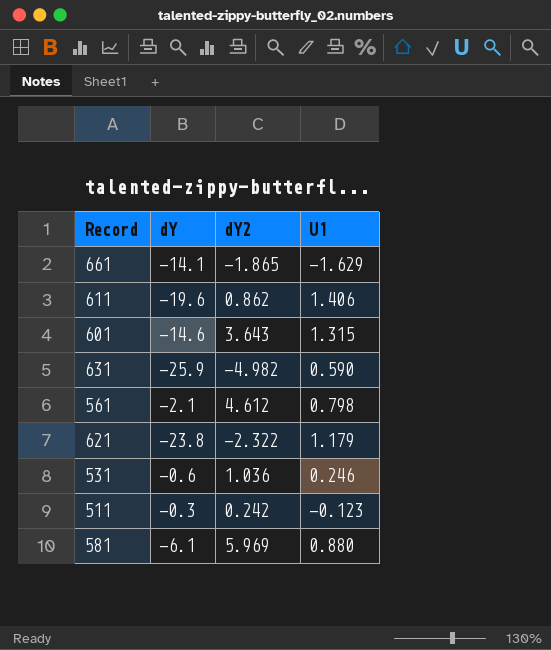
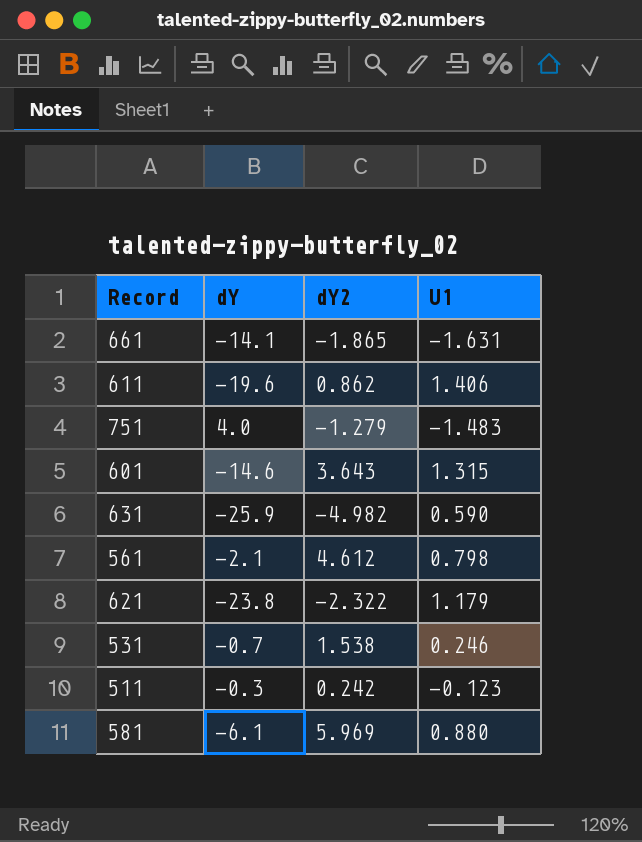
661 | U1: -1.629 -> -1.631
row 751: none -> 4.0 | -1.279 | -1.483
531 | dY: -0.6 -> -0.7
531 | dY2: 1.036 -> 1.538

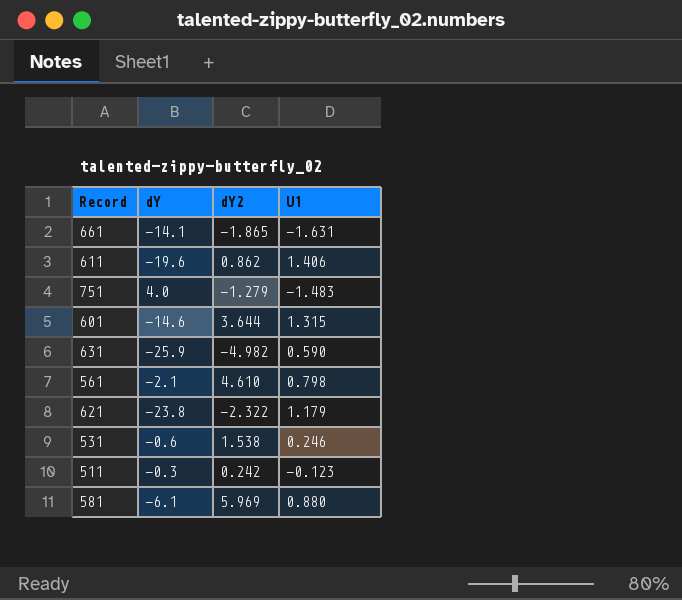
601 | dY2: 3.643 -> 3.644
561 | dY2: 4.612 -> 4.610
531 | dY: -0.7 -> -0.6

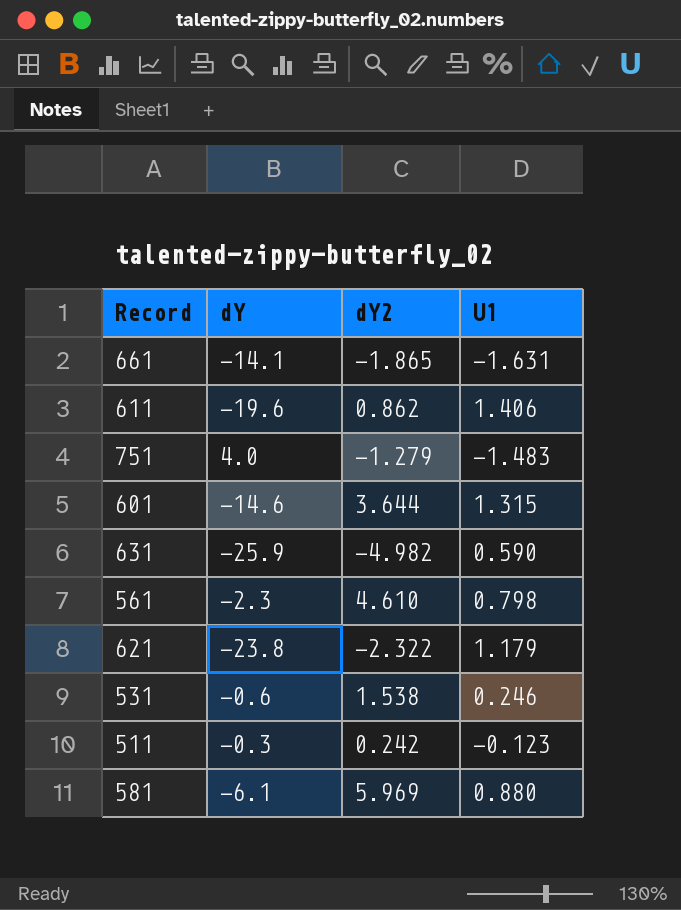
561 | dY: -2.1 -> -2.3

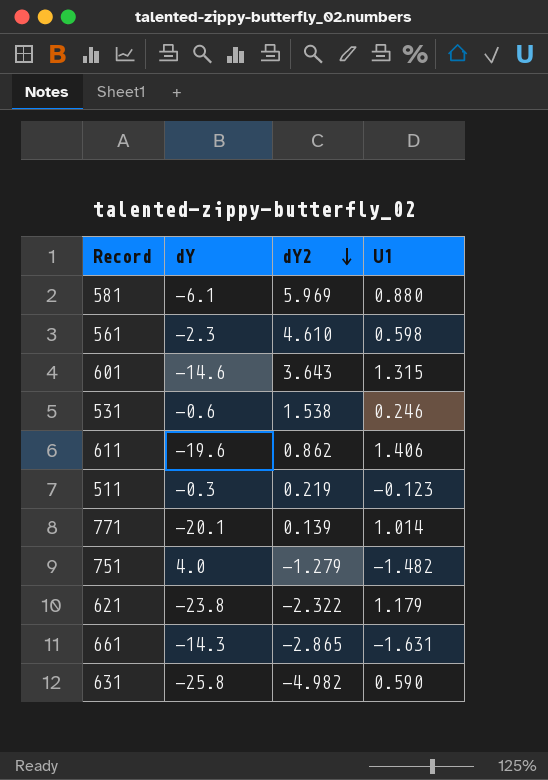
row order: none -> dY2 descending
561 | U1: 0.798 -> 0.598
601 | dY2: 3.644 -> 3.643
511 | dY2: 0.242 -> 0.219
row 771: none -> -20.1 | 0.139 | 1.014
751 | U1: -1.483 -> -1.482
661 | dY: -14.1 -> -14.3
661 | dY2: -1.865 -> -2.865
631 | dY: -25.9 -> -25.8

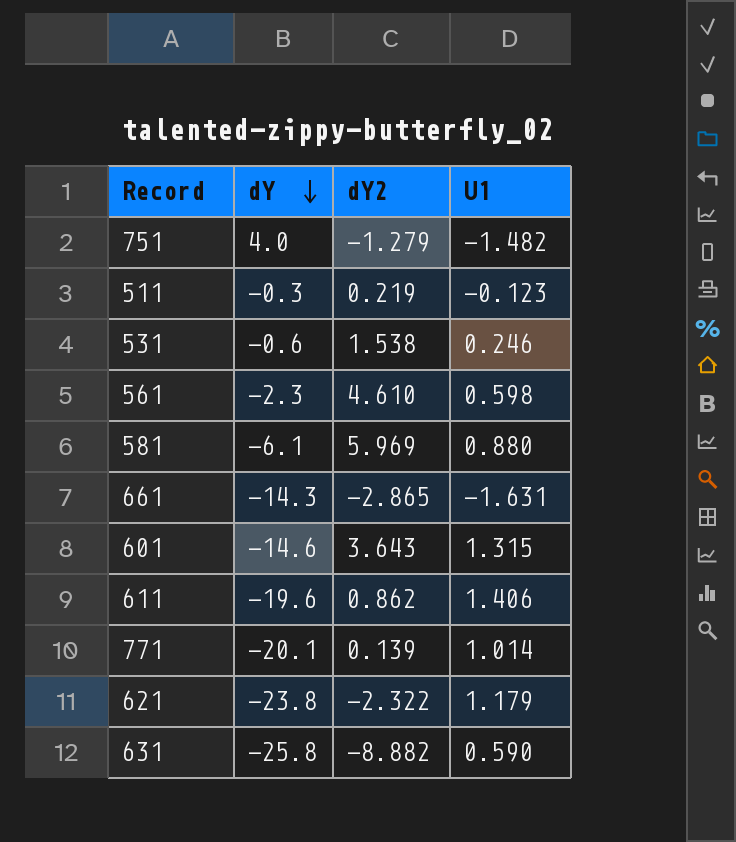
row order: dY2 descending -> dY descending
631 | dY2: -4.982 -> -8.882

